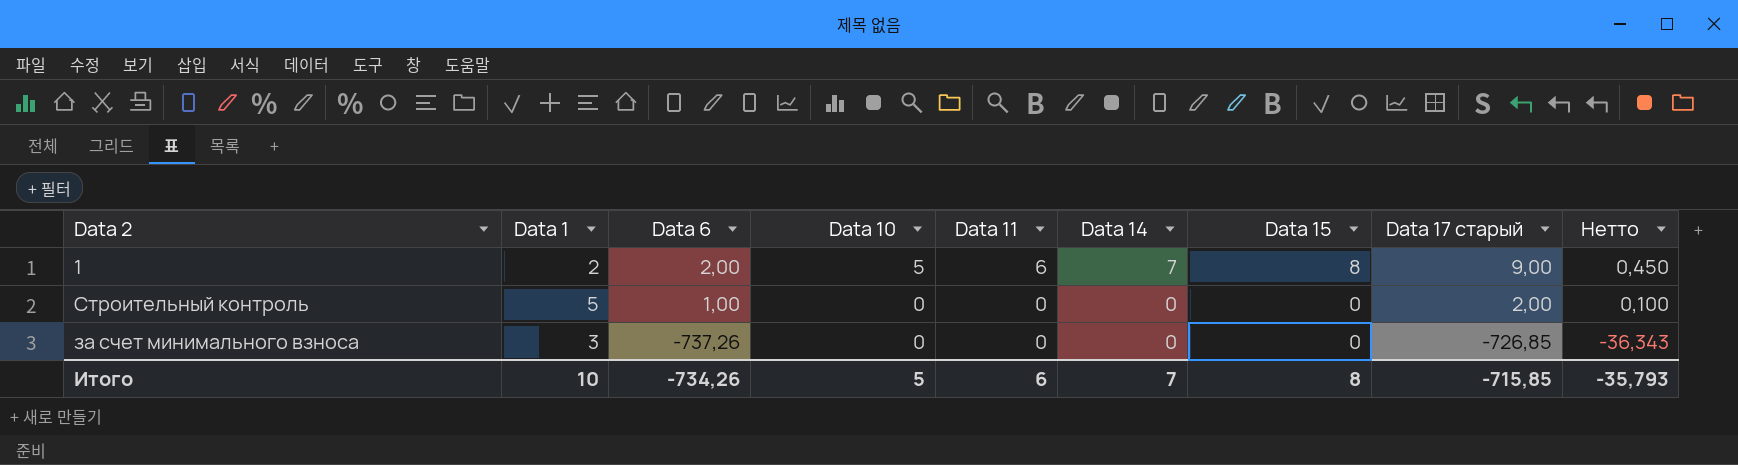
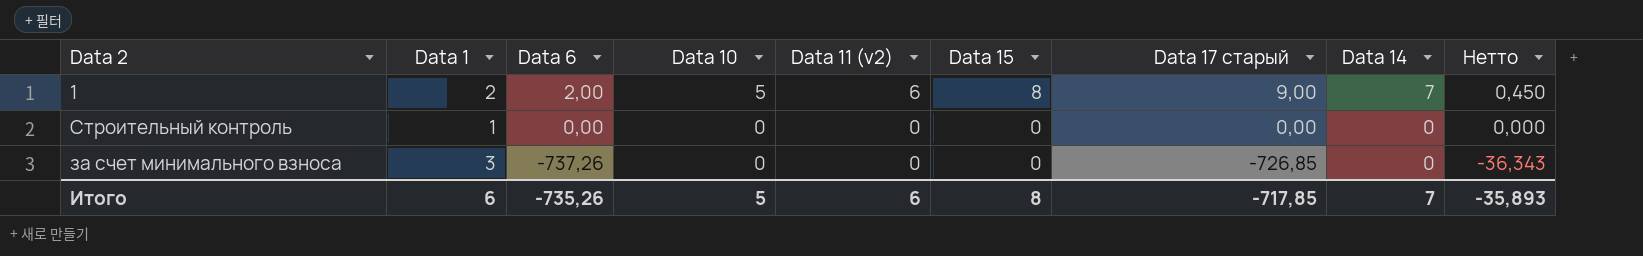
column name: Data 11 -> Data 11 (v2)
column Data 14 | position: 6 -> 8
Строительный контроль | Data 1: 5 -> 1
Строительный контроль | Data 6: 1,00 -> 0,00
Строительный контроль | Data 17 старый: 2,00 -> 0,00
Строительный контроль | Нетто: 0,100 -> 0,000
Итого | Data 1: 10 -> 6
Итого | Data 6: -734,26 -> -735,26
Итого | Data 17 старый: -715,85 -> -717,85
Итого | Нетто: -35,793 -> -35,893

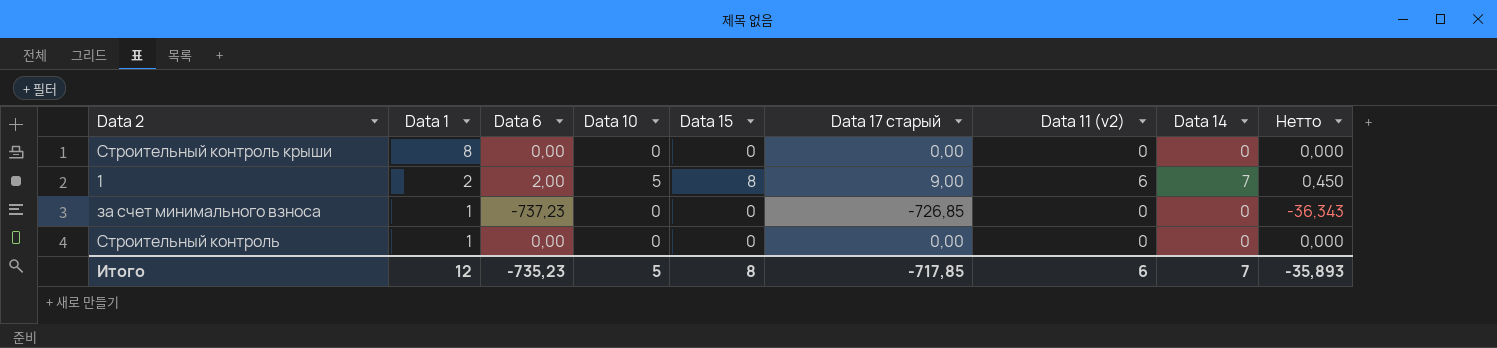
row order: Data 6 descending -> Data 1 descending
column Data 11 (v2) | position: 5 -> 7
row Строительный контроль крыши: none -> 8 | 0,00 | 0 | 0 | 0,00 | 0 | 0 | 0,000
за счет минимального взноса | Data 1: 3 -> 1
за счет минимального взноса | Data 6: -737,26 -> -737,23
Итого | Data 1: 6 -> 12
Итого | Data 6: -735,26 -> -735,23

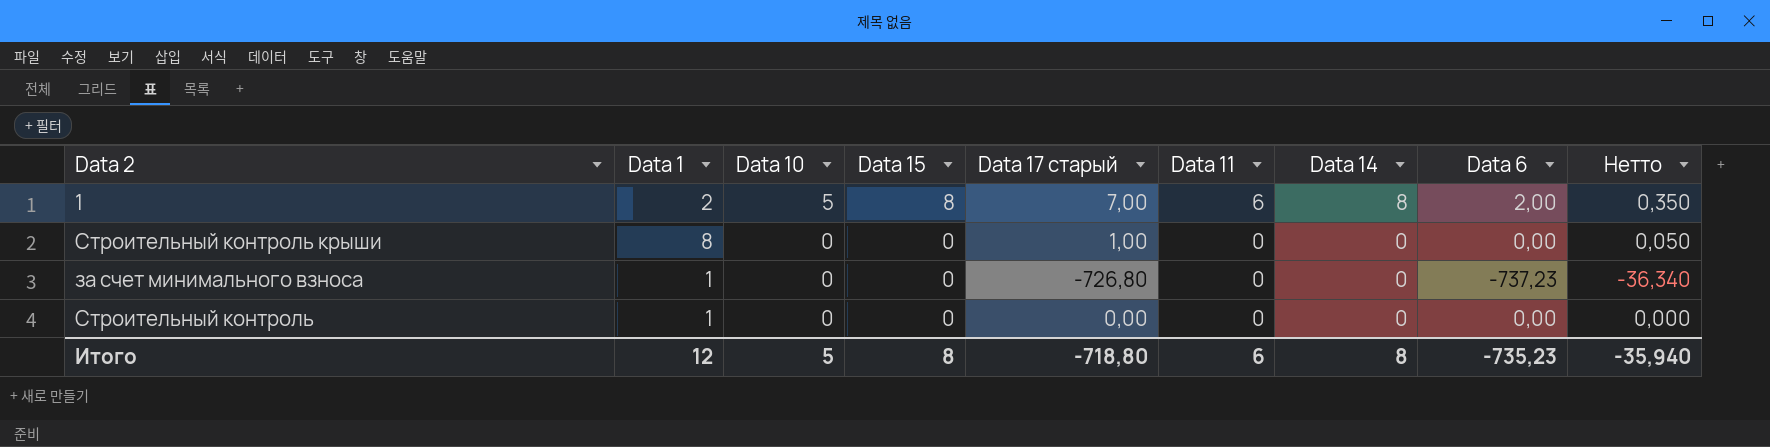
row order: Data 1 descending -> Data 10 descending
column name: Data 11 (v2) -> Data 11
column Data 6 | position: 3 -> 8
1 | Data 17 старый: 9,00 -> 7,00
1 | Data 14: 7 -> 8
1 | Нетто: 0,450 -> 0,350
Строительный контроль крыши | Data 17 старый: 0,00 -> 1,00
Строительный контроль крыши | Нетто: 0,000 -> 0,050
за счет минимального взноса | Data 17 старый: -726,85 -> -726,80
за счет минимального взноса | Нетто: -36,343 -> -36,340
Итого | Data 17 старый: -717,85 -> -718,80
Итого | Data 14: 7 -> 8
Итого | Нетто: -35,893 -> -35,940

